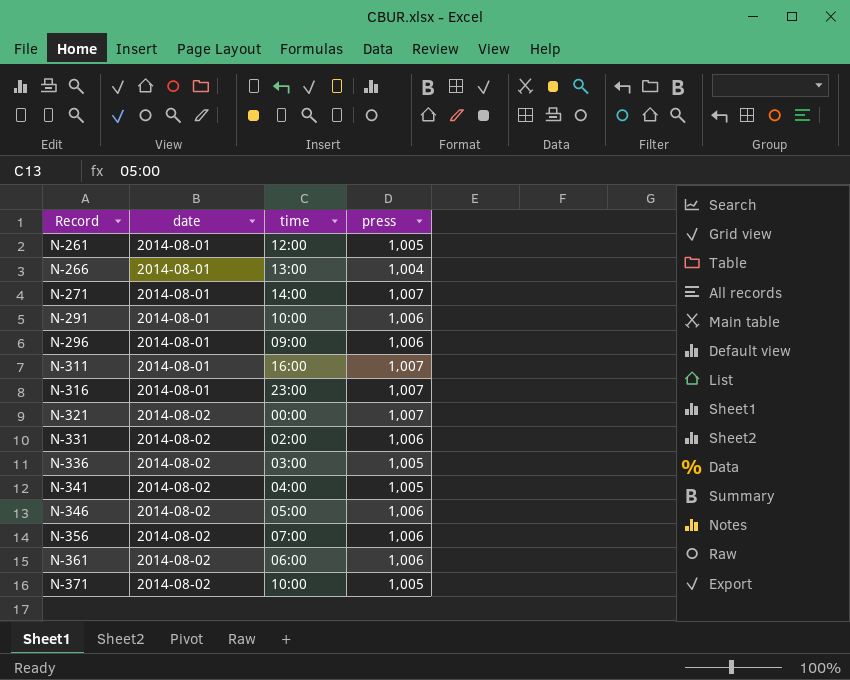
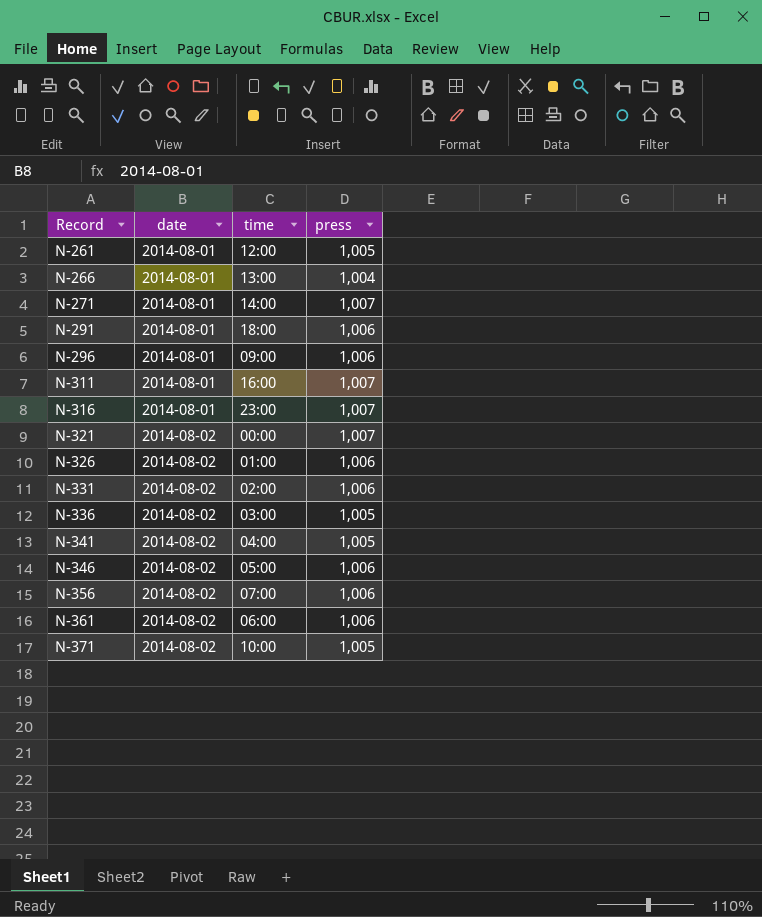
N-291 | time: 10:00 -> 18:00
row N-326: none -> 2014-08-02 | 01:00 | 1,006

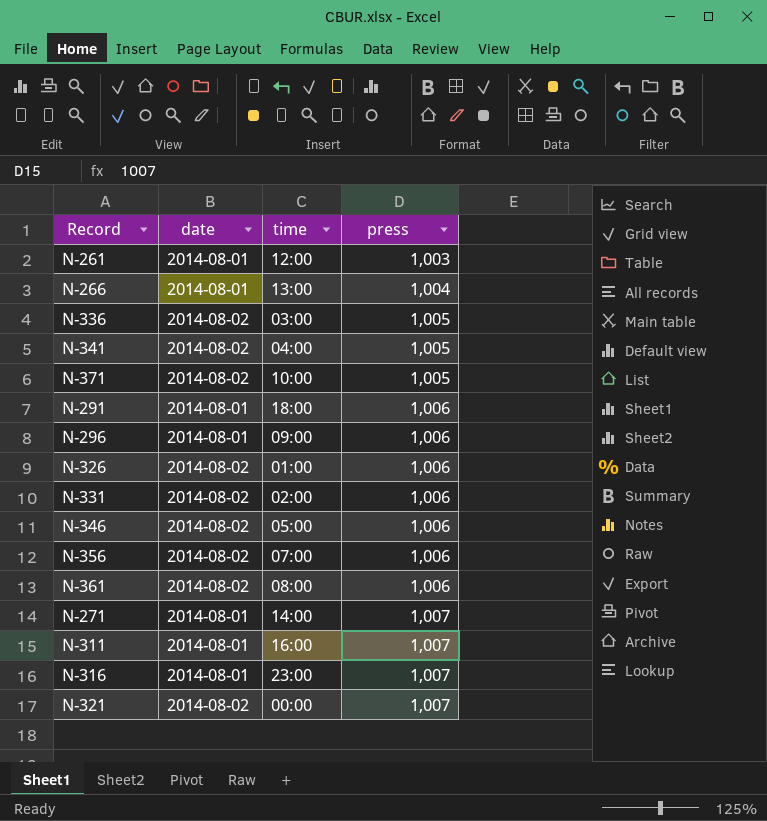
row order: Record ascending -> press ascending
N-261 | press: 1,005 -> 1,003
N-361 | time: 06:00 -> 08:00

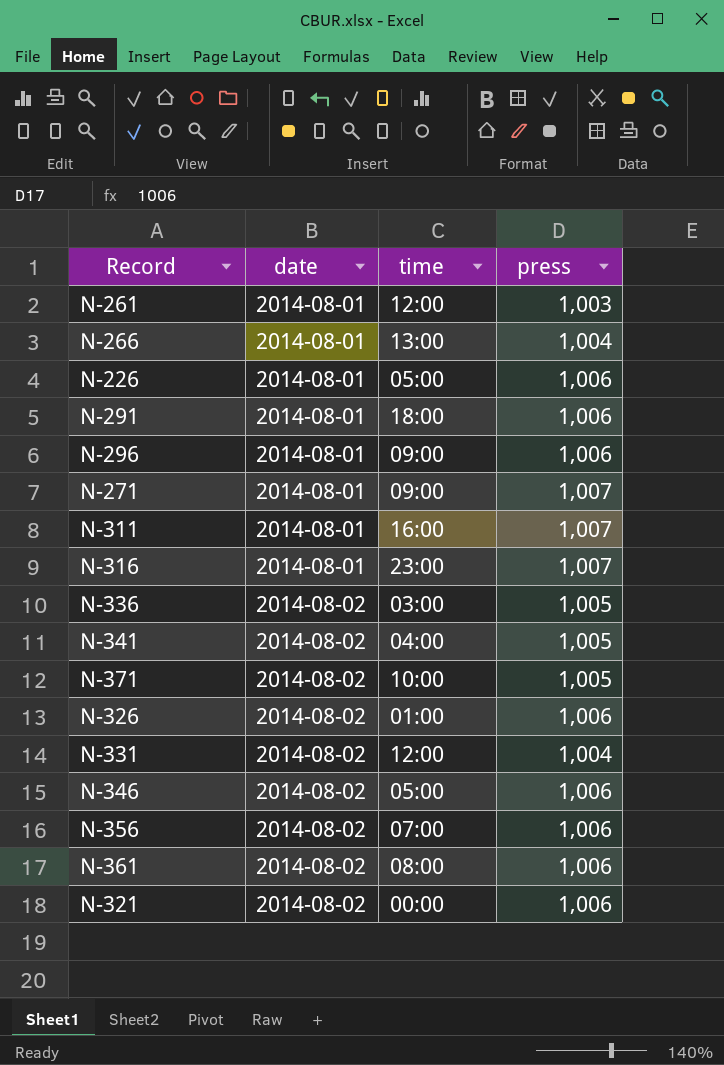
row order: press ascending -> date ascending
row N-226: none -> 2014-08-01 | 05:00 | 1,006
N-271 | time: 14:00 -> 09:00
N-331 | time: 02:00 -> 12:00
N-331 | press: 1,006 -> 1,004
N-321 | press: 1,007 -> 1,006

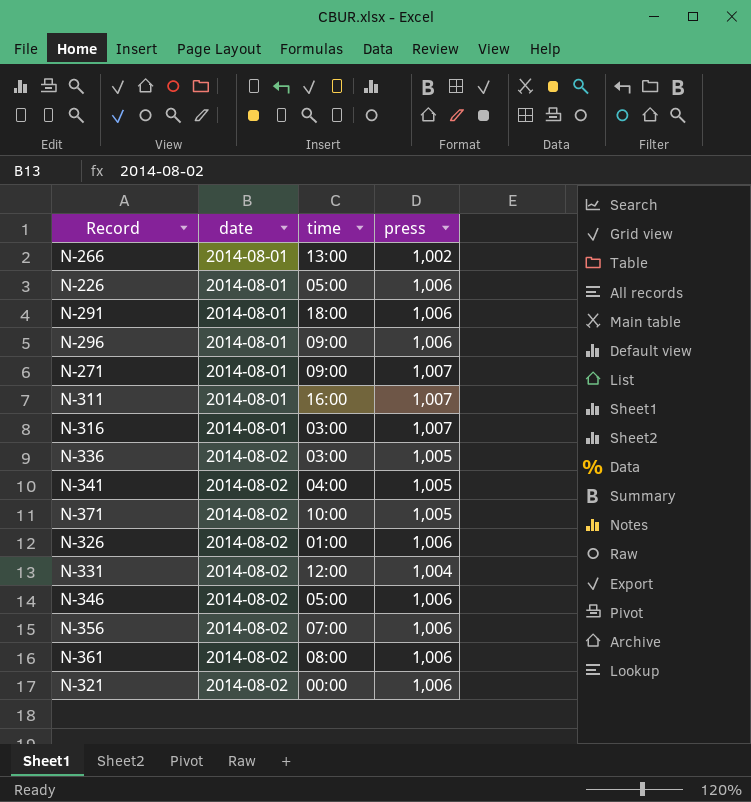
row N-261: 2014-08-01 | 12:00 | 1,003 -> none
N-266 | press: 1,004 -> 1,002
N-316 | time: 23:00 -> 03:00

